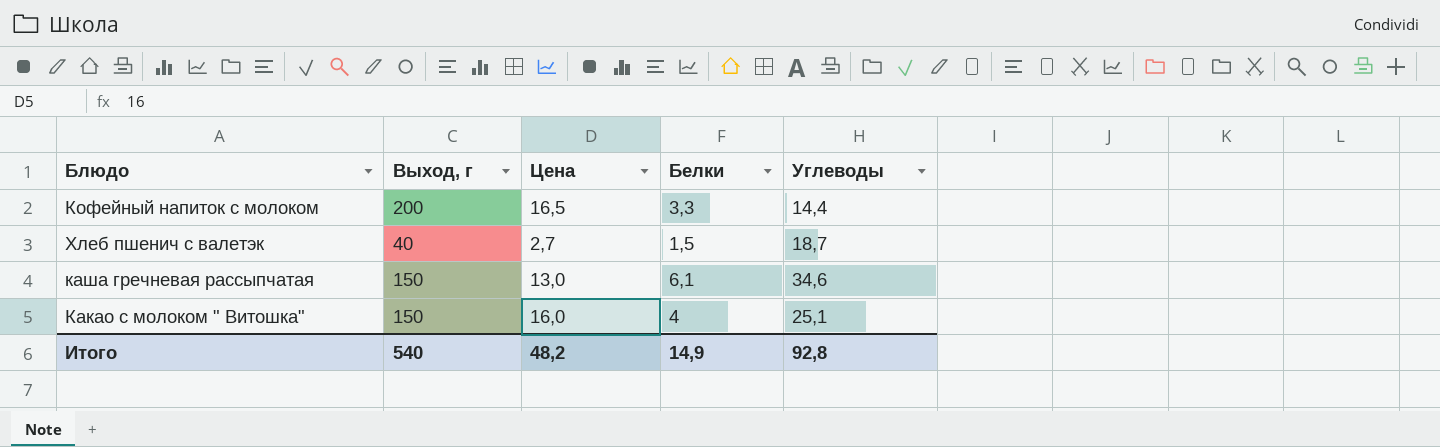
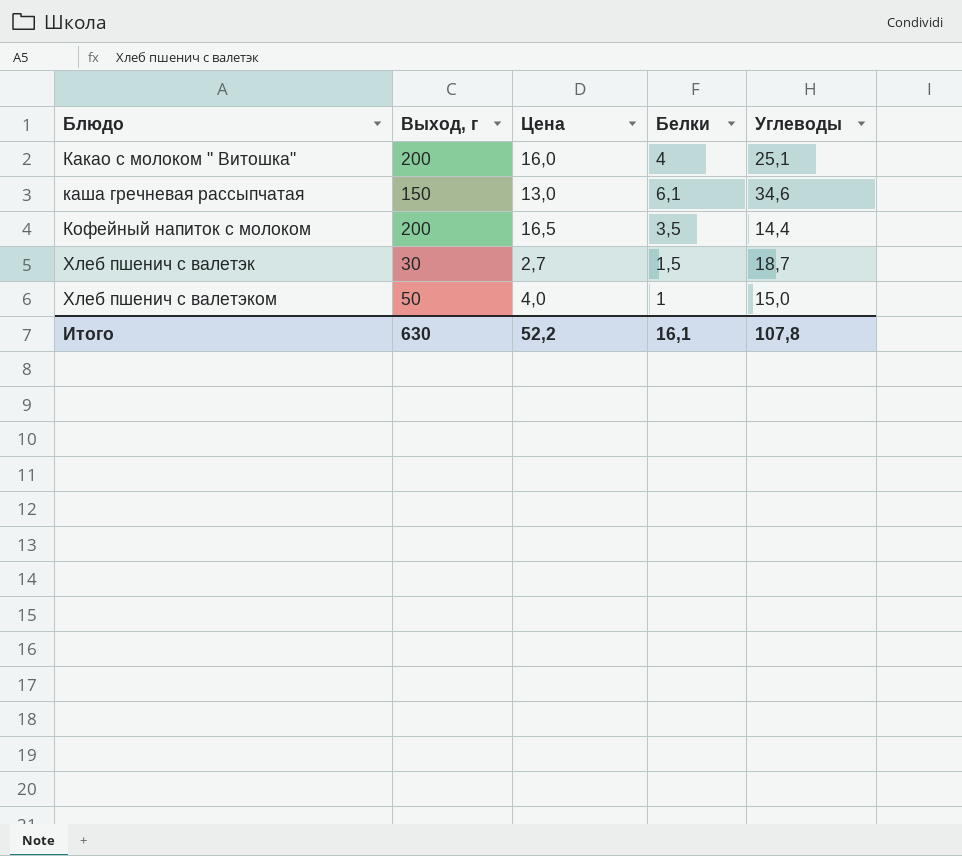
row order: none -> Блюдо ascending
Какао с молоком " Витошка" | Выход, г: 150 -> 200
Кофейный напиток с молоком | Белки: 3,3 -> 3,5
Хлеб пшенич с валетэк | Выход, г: 40 -> 30
row Хлеб пшенич с валетэком: none -> 50 | 4,0 | 1 | 15,0
Итого | Выход, г: 540 -> 630
Итого | Цена: 48,2 -> 52,2
Итого | Белки: 14,9 -> 16,1
Итого | Углеводы: 92,8 -> 107,8

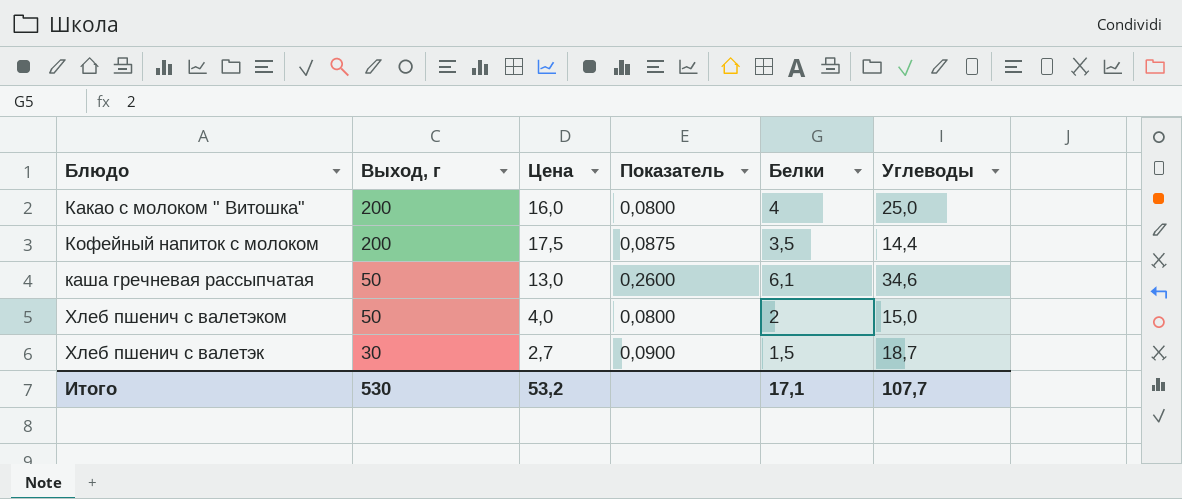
row order: Блюдо ascending -> Выход, г descending
column Показатель | formula: none -> [Цена] / [Выход, г]
Какао с молоком " Витошка" | Углеводы: 25,1 -> 25,0
Кофейный напиток с молоком | Цена: 16,5 -> 17,5
каша гречневая рассыпчатая | Выход, г: 150 -> 50
Хлеб пшенич с валетэком | Белки: 1 -> 2
Итого | Выход, г: 630 -> 530
Итого | Цена: 52,2 -> 53,2
Итого | Белки: 16,1 -> 17,1
Итого | Углеводы: 107,8 -> 107,7

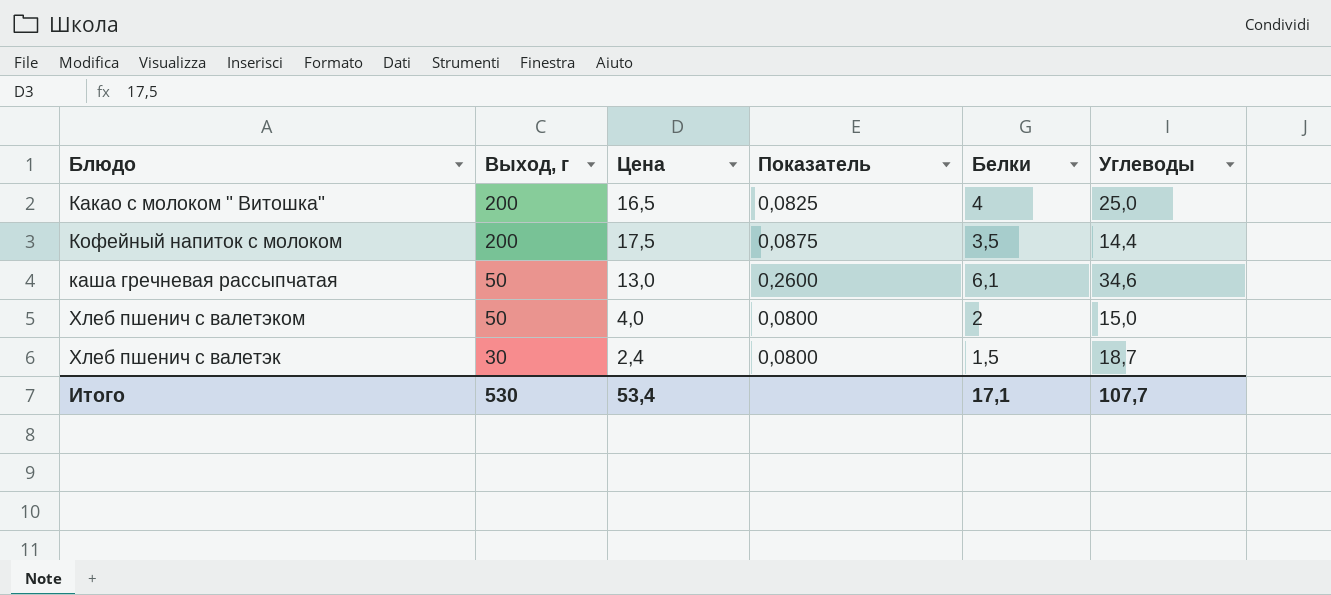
Какао с молоком " Витошка" | Цена: 16,0 -> 16,5
Какао с молоком " Витошка" | Показатель: 0,0800 -> 0,0825
Хлеб пшенич с валетэк | Цена: 2,7 -> 2,4
Хлеб пшенич с валетэк | Показатель: 0,0900 -> 0,0800
Итого | Цена: 53,2 -> 53,4

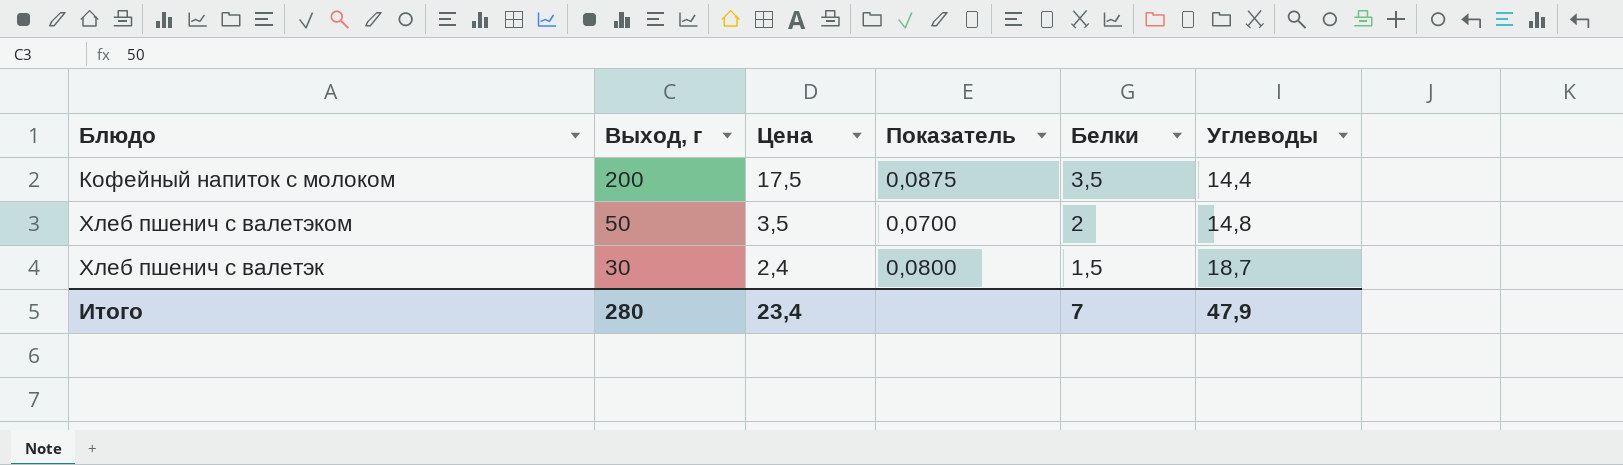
row Какао с молоком " Витошка": 200 | 16,5 | 0,0825 | 4 | 25,0 -> none
row каша гречневая рассыпчатая: 50 | 13,0 | 0,2600 | 6,1 | 34,6 -> none
Хлеб пшенич с валетэком | Цена: 4,0 -> 3,5
Хлеб пшенич с валетэком | Показатель: 0,0800 -> 0,0700
Хлеб пшенич с валетэком | Углеводы: 15,0 -> 14,8
Итого | Выход, г: 530 -> 280
Итого | Цена: 53,4 -> 23,4
Итого | Белки: 17,1 -> 7
Итого | Углеводы: 107,7 -> 47,9

